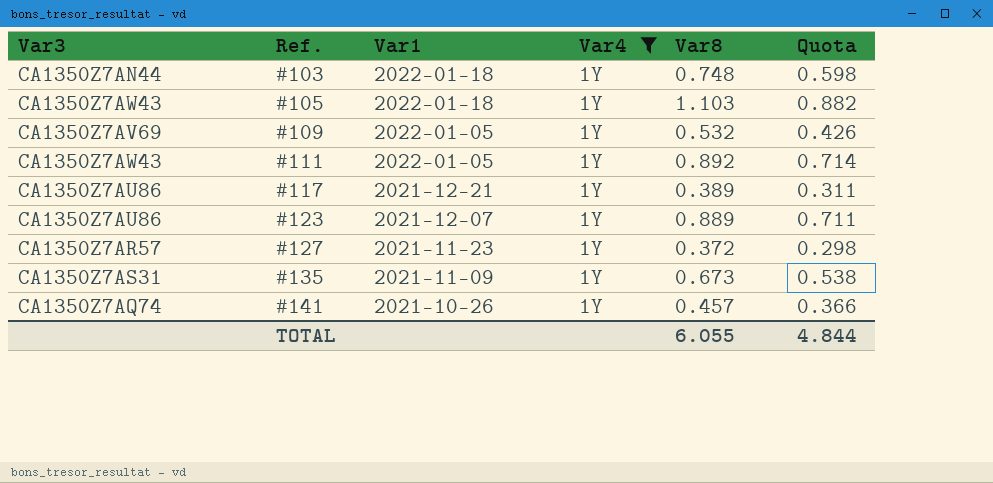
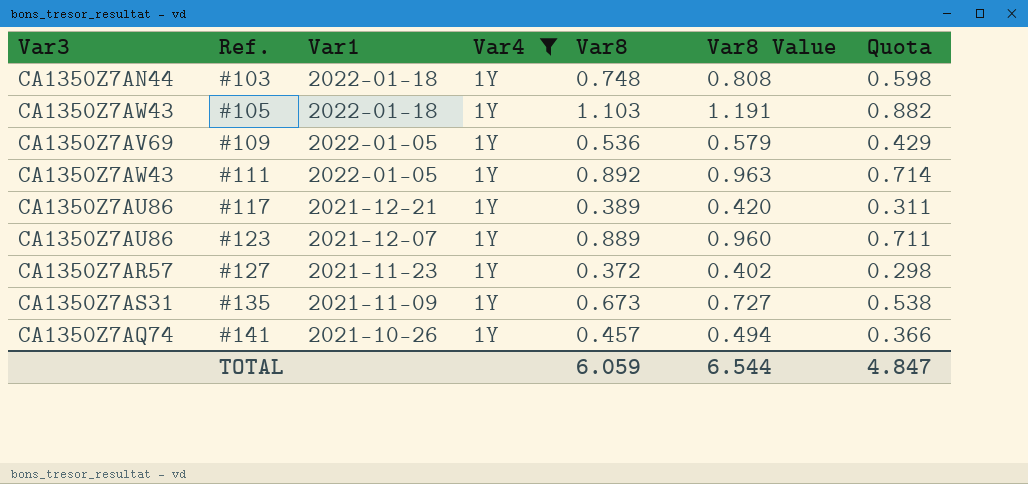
column Var8 Value | formula: none -> [Var8] * 1.08
#109 | Var8: 0.532 -> 0.536
#109 | Quota: 0.426 -> 0.429
TOTAL | Var8: 6.055 -> 6.059
TOTAL | Quota: 4.844 -> 4.847

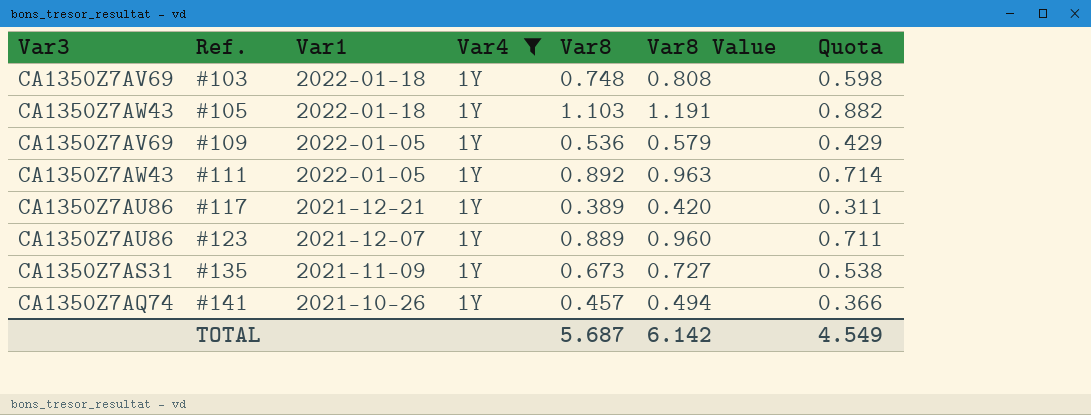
row #127: CA1350Z7AR57 | 2021-11-23 | 1Y | 0.372 | 0.402 | 0.298 -> none
#103 | Var3: CA1350Z7AN44 -> CA1350Z7AV69
TOTAL | Var8: 6.059 -> 5.687
TOTAL | Var8 Value: 6.544 -> 6.142
TOTAL | Quota: 4.847 -> 4.549

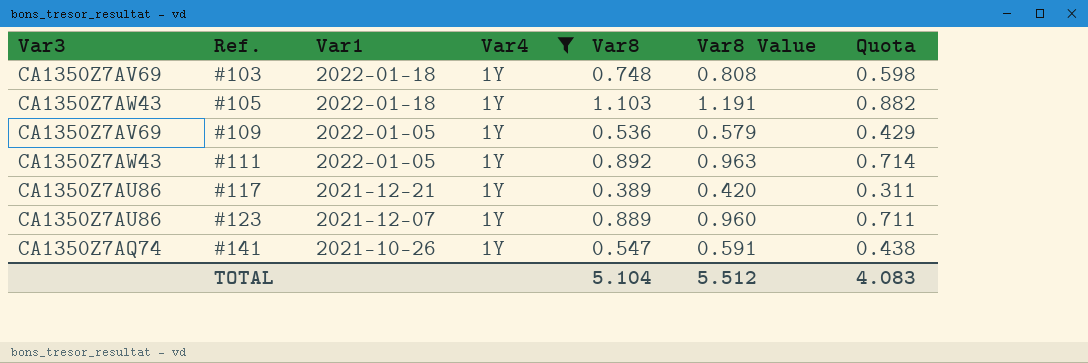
row #135: CA1350Z7AS31 | 2021-11-09 | 1Y | 0.673 | 0.727 | 0.538 -> none
#141 | Var8: 0.457 -> 0.547
#141 | Var8 Value: 0.494 -> 0.591
#141 | Quota: 0.366 -> 0.438
TOTAL | Var8: 5.687 -> 5.104
TOTAL | Var8 Value: 6.142 -> 5.512
TOTAL | Quota: 4.549 -> 4.083

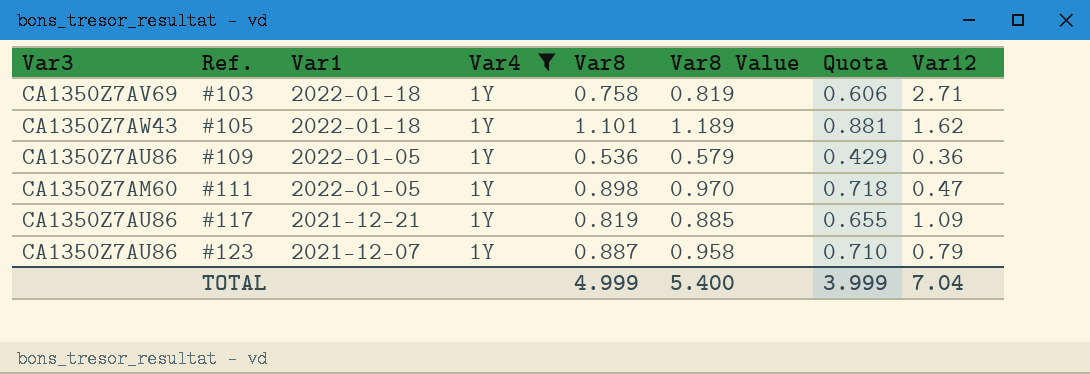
column Var12 | position: none -> 8
row #141: CA1350Z7AQ74 | 2021-10-26 | 1Y | 0.547 | 0.591 | 0.438 -> none
#103 | Var8: 0.748 -> 0.758
#103 | Var8 Value: 0.808 -> 0.819
#103 | Quota: 0.598 -> 0.606
#105 | Var8: 1.103 -> 1.101
#105 | Var8 Value: 1.191 -> 1.189
#105 | Quota: 0.882 -> 0.881
#109 | Var3: CA1350Z7AV69 -> CA1350Z7AU86
#111 | Var3: CA1350Z7AW43 -> CA1350Z7AM60
#111 | Var8: 0.892 -> 0.898
#111 | Var8 Value: 0.963 -> 0.970
#111 | Quota: 0.714 -> 0.718
#117 | Var8: 0.389 -> 0.819
#117 | Var8 Value: 0.420 -> 0.885
#117 | Quota: 0.311 -> 0.655
#123 | Var8: 0.889 -> 0.887
#123 | Var8 Value: 0.960 -> 0.958
#123 | Quota: 0.711 -> 0.710
TOTAL | Var8: 5.104 -> 4.999
TOTAL | Var8 Value: 5.512 -> 5.400
TOTAL | Quota: 4.083 -> 3.999

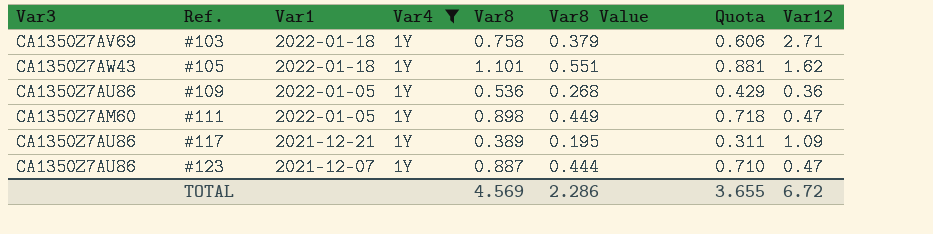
column Var8 Value | formula: [Var8] * 1.08 -> [Var8] * 0.5
#117 | Var8: 0.819 -> 0.389
#117 | Quota: 0.655 -> 0.311
#123 | Var12: 0.79 -> 0.47
TOTAL | Var8: 4.999 -> 4.569
TOTAL | Var8 Value: 5.400 -> 2.286
TOTAL | Quota: 3.999 -> 3.655
TOTAL | Var12: 7.04 -> 6.72

